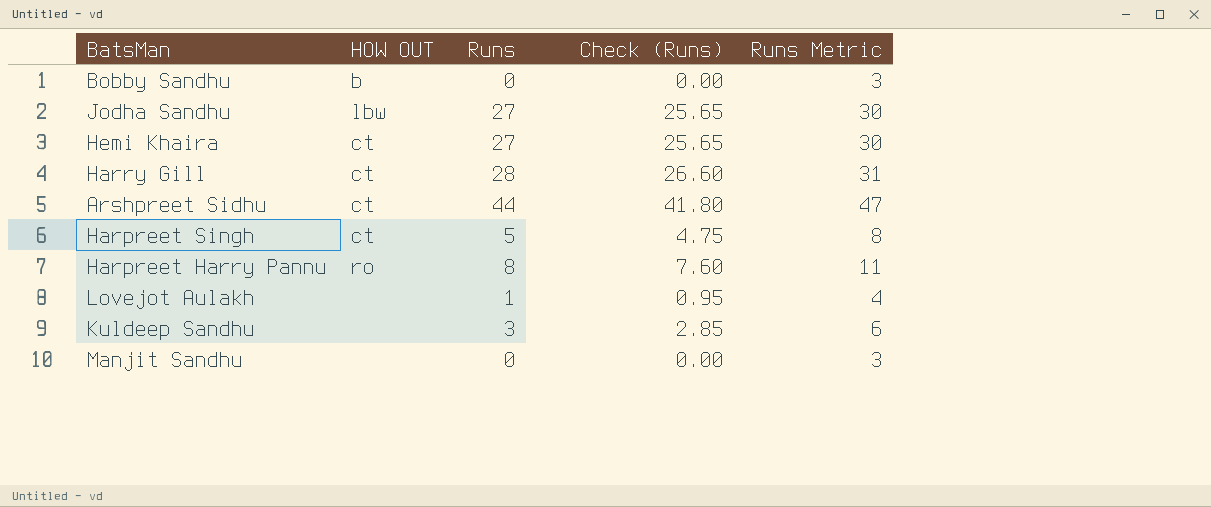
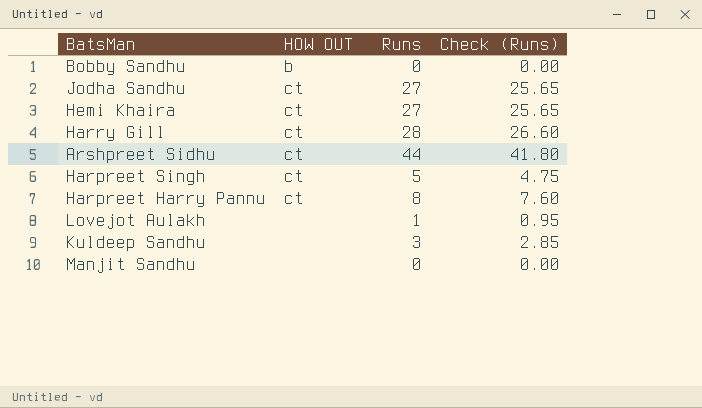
column Runs Metric | formula: [Runs] + 3 -> none
Jodha Sandhu | HOW OUT: lbw -> ct
Harpreet Harry Pannu | HOW OUT: ro -> ct

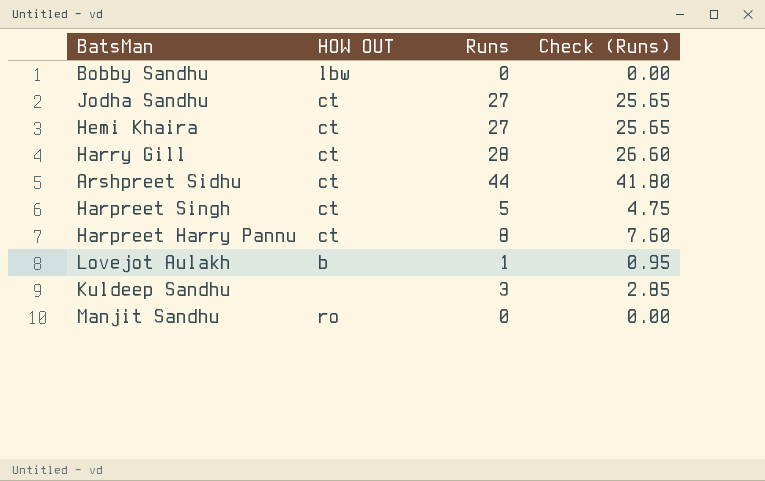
Bobby Sandhu | HOW OUT: b -> lbw
Lovejot Aulakh | HOW OUT: none -> b
Manjit Sandhu | HOW OUT: none -> ro

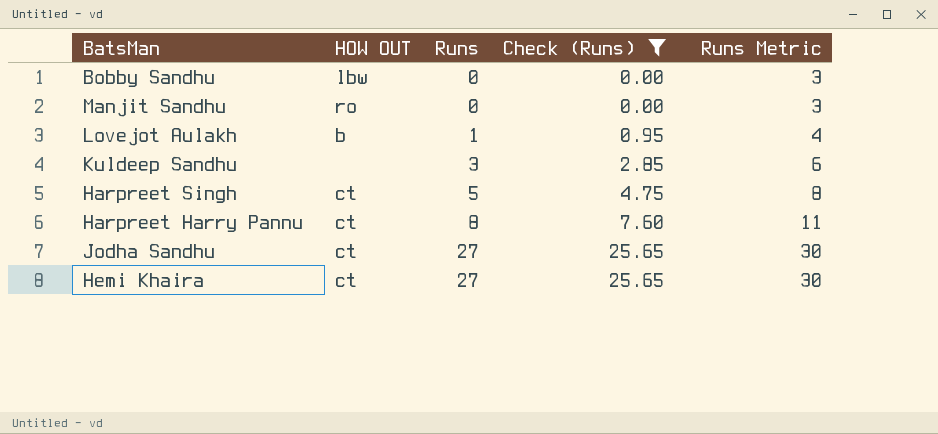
filter: none -> Check (Runs) <= 25.65
row order: none -> Runs ascending
column Runs Metric | formula: none -> [Runs] + 3

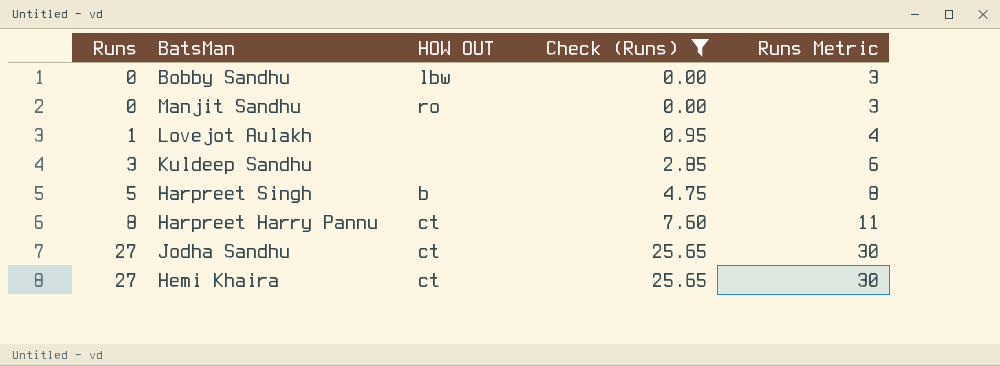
column Runs | position: 3 -> 1
Lovejot Aulakh | HOW OUT: b -> none
Harpreet Singh | HOW OUT: ct -> b

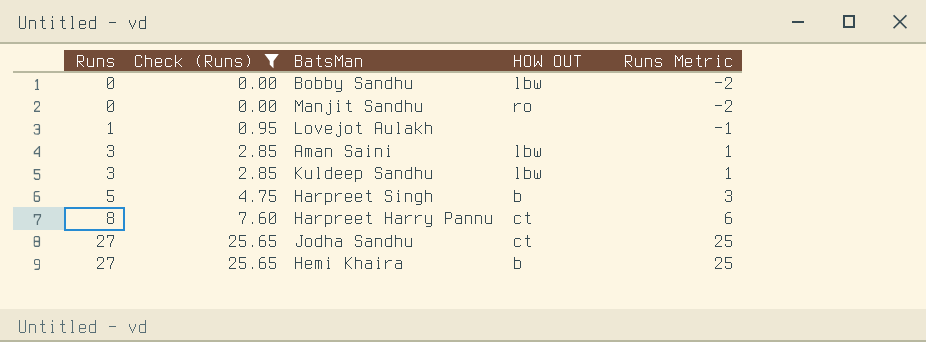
column Check (Runs) | position: 4 -> 2
column Runs Metric | formula: [Runs] + 3 -> [Runs] - 2
row Aman Saini: none -> 3 | 2.85 | lbw | 1
Kuldeep Sandhu | HOW OUT: none -> lbw
Hemi Khaira | HOW OUT: ct -> b

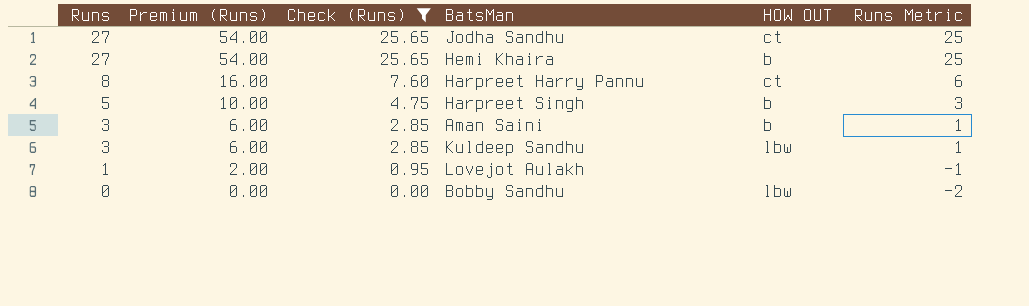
row order: Runs ascending -> Runs descending
column Premium (Runs) | formula: none -> [Runs] * 2
row Manjit Sandhu: 0 | 0.00 | ro | -2 -> none
Aman Saini | HOW OUT: lbw -> b

